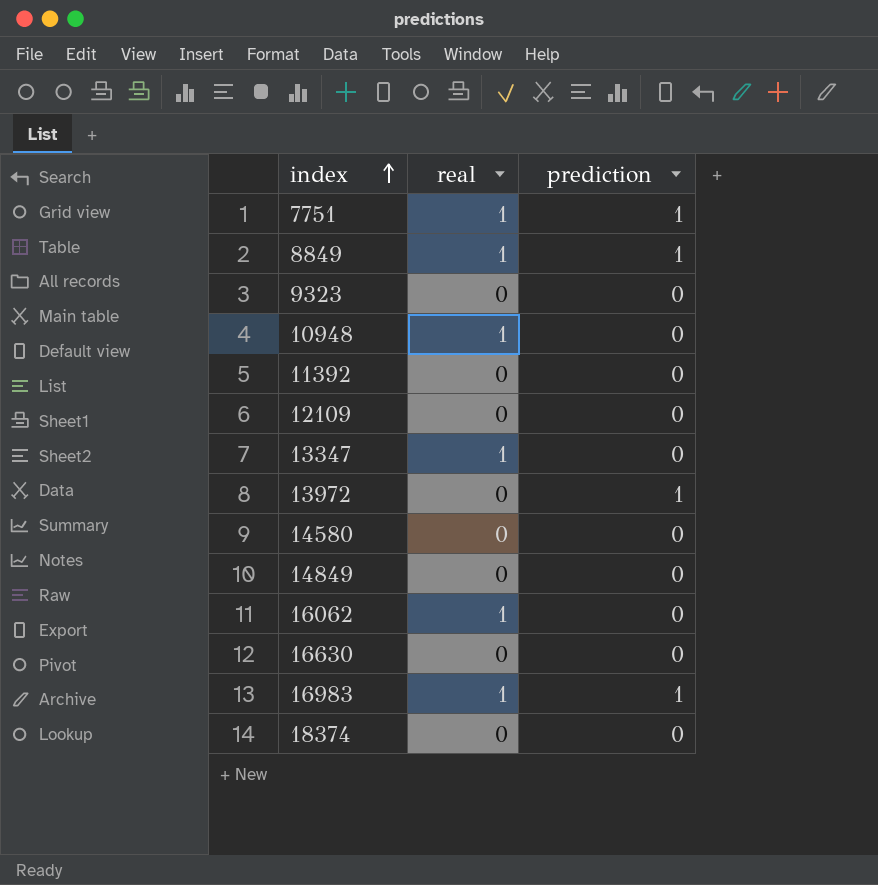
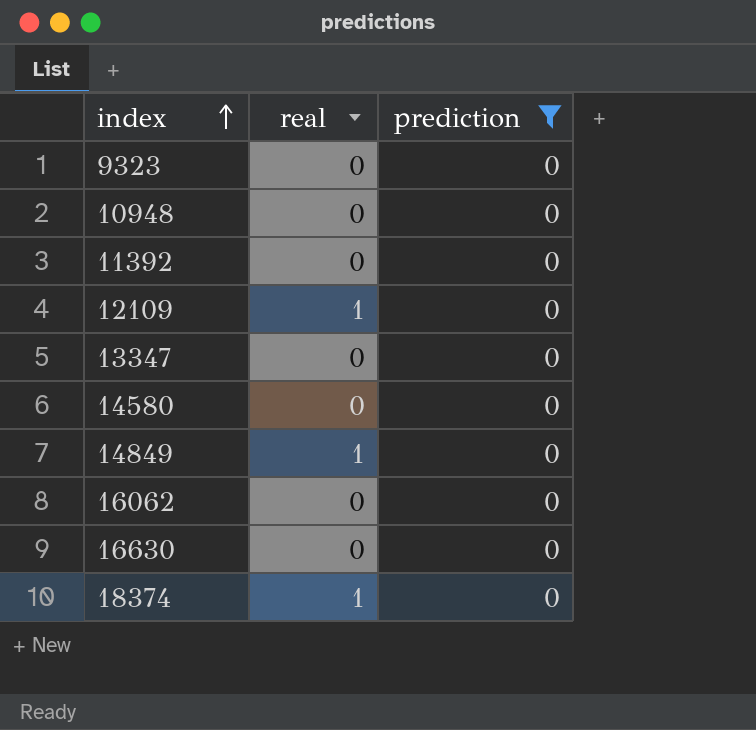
filter: none -> prediction = 0
10948 | real: 1 -> 0
12109 | real: 0 -> 1
13347 | real: 1 -> 0
14849 | real: 0 -> 1
16062 | real: 1 -> 0
18374 | real: 0 -> 1

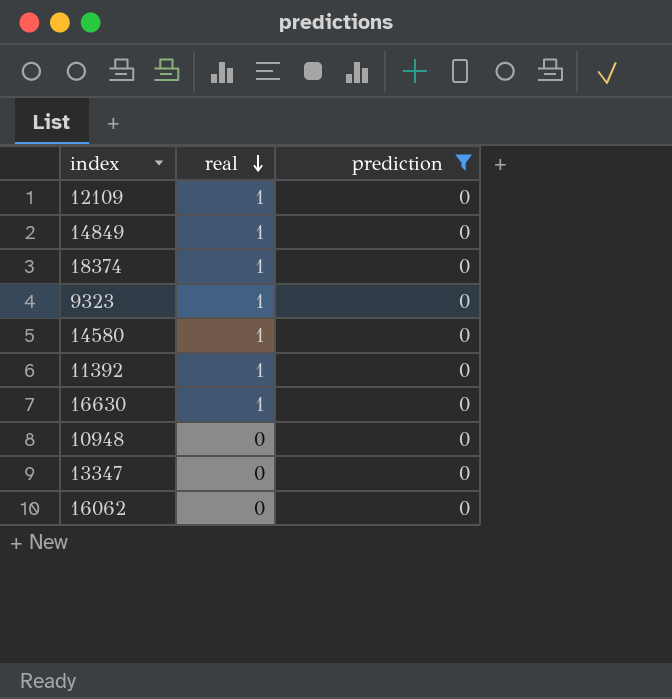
row order: index ascending -> real descending
9323 | real: 0 -> 1
14580 | real: 0 -> 1
11392 | real: 0 -> 1
16630 | real: 0 -> 1

